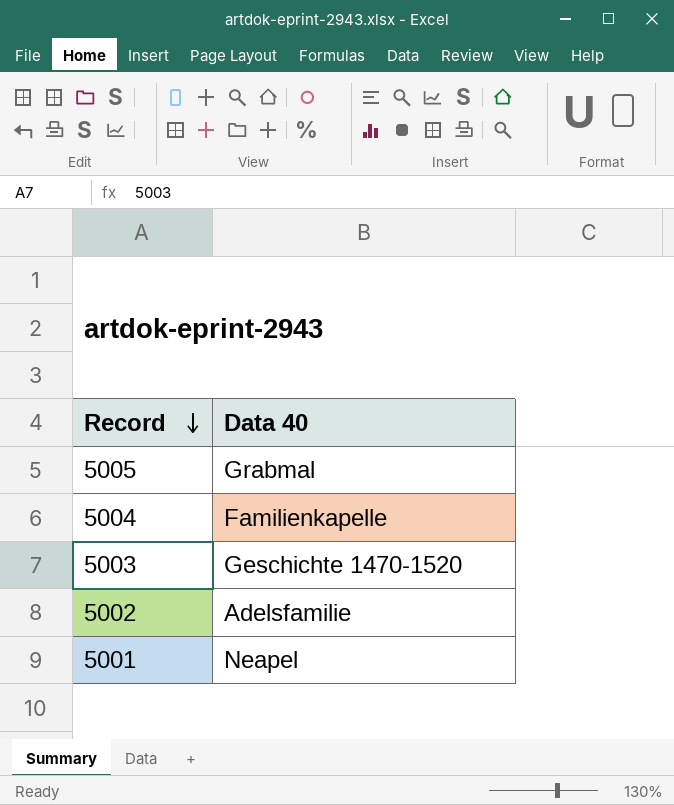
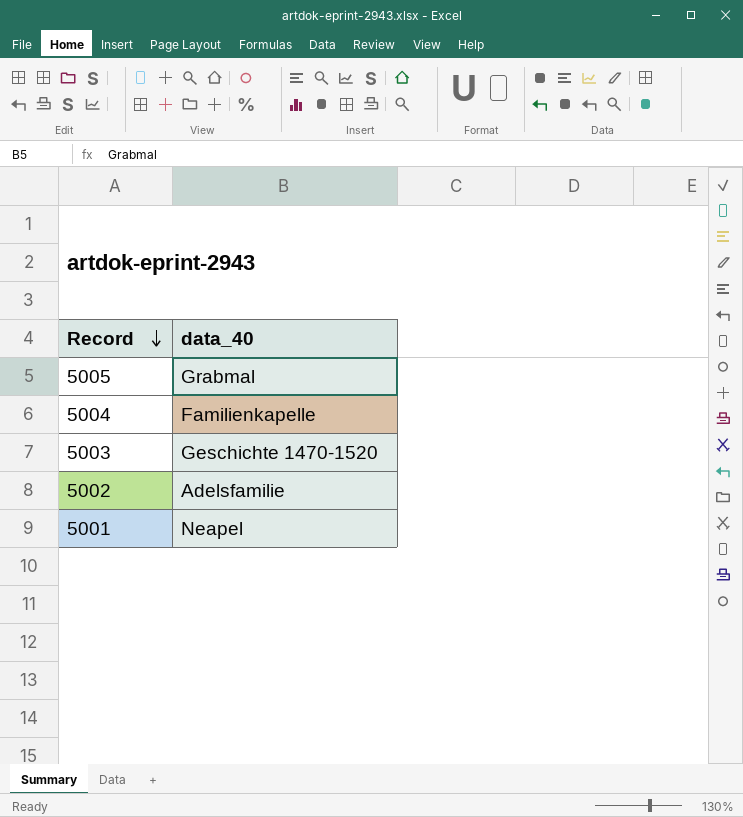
column name: Data 40 -> data_40

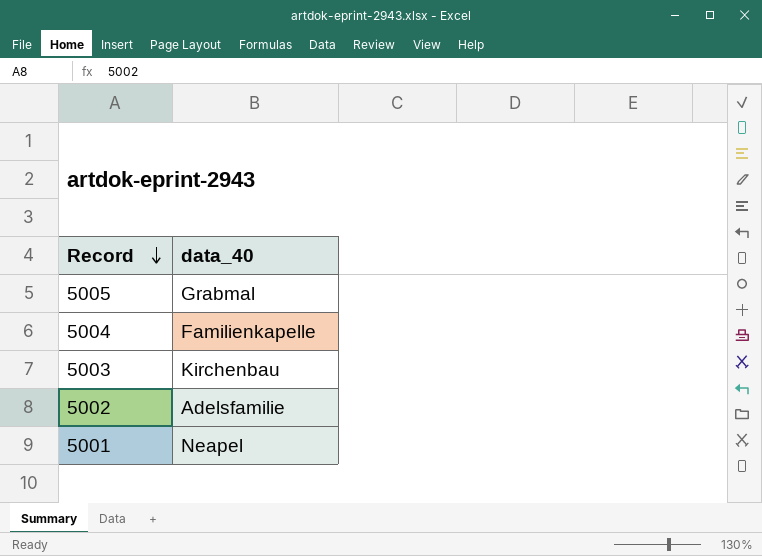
5003 | data_40: Geschichte 1470-1520 -> Kirchenbau

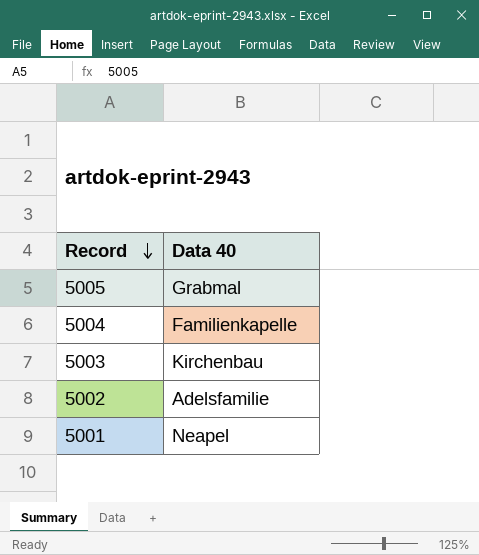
column name: data_40 -> Data 40

